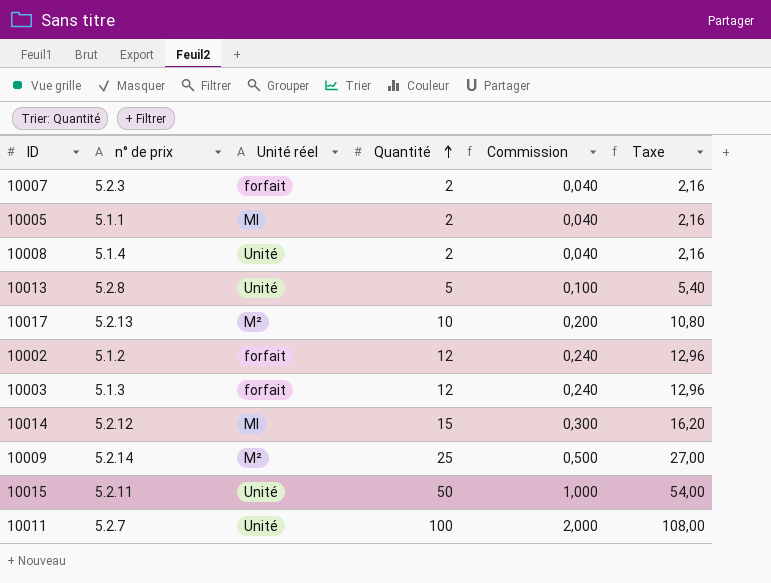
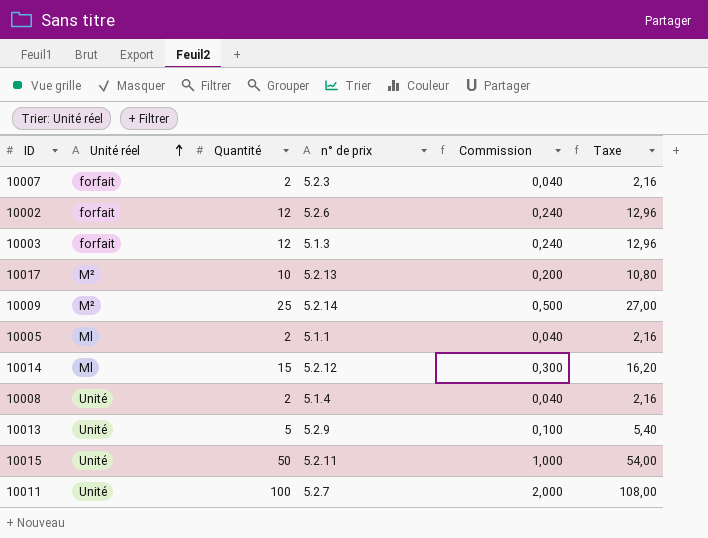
row order: Quantité ascending -> Unité réel ascending
column n° de prix | position: 2 -> 4
10002 | n° de prix: 5.1.2 -> 5.2.6
10013 | n° de prix: 5.2.8 -> 5.2.9

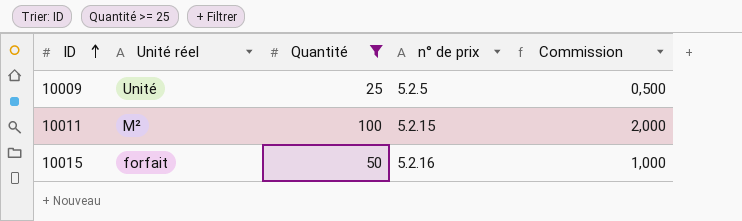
filter: none -> Quantité >= 25
row order: Unité réel ascending -> ID ascending
column Taxe | formula: [Quantité] * 1,08 -> none
10009 | Unité réel: M² -> Unité
10009 | n° de prix: 5.2.14 -> 5.2.5
10011 | Unité réel: Unité -> M²
10011 | n° de prix: 5.2.7 -> 5.2.15
10015 | Unité réel: Unité -> forfait
10015 | n° de prix: 5.2.11 -> 5.2.16

